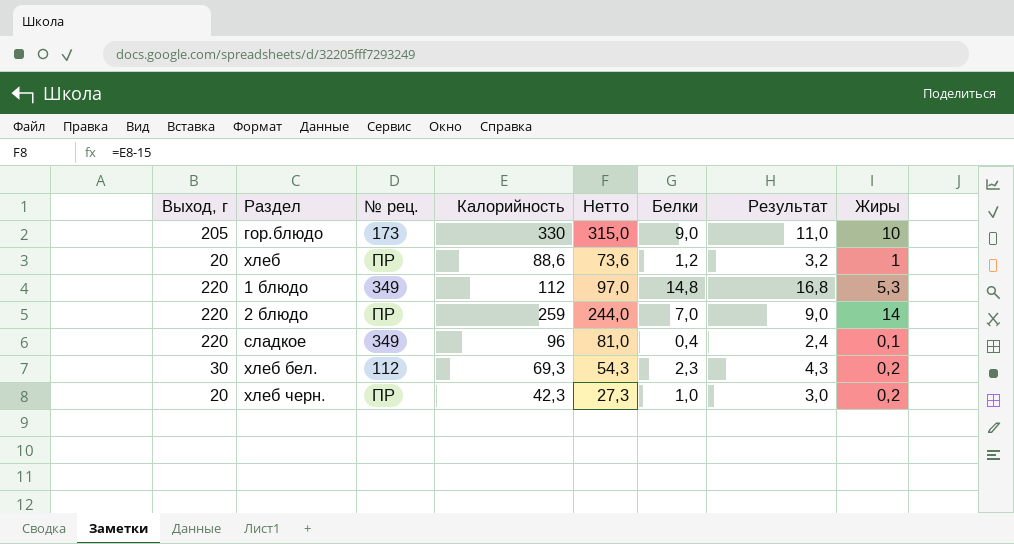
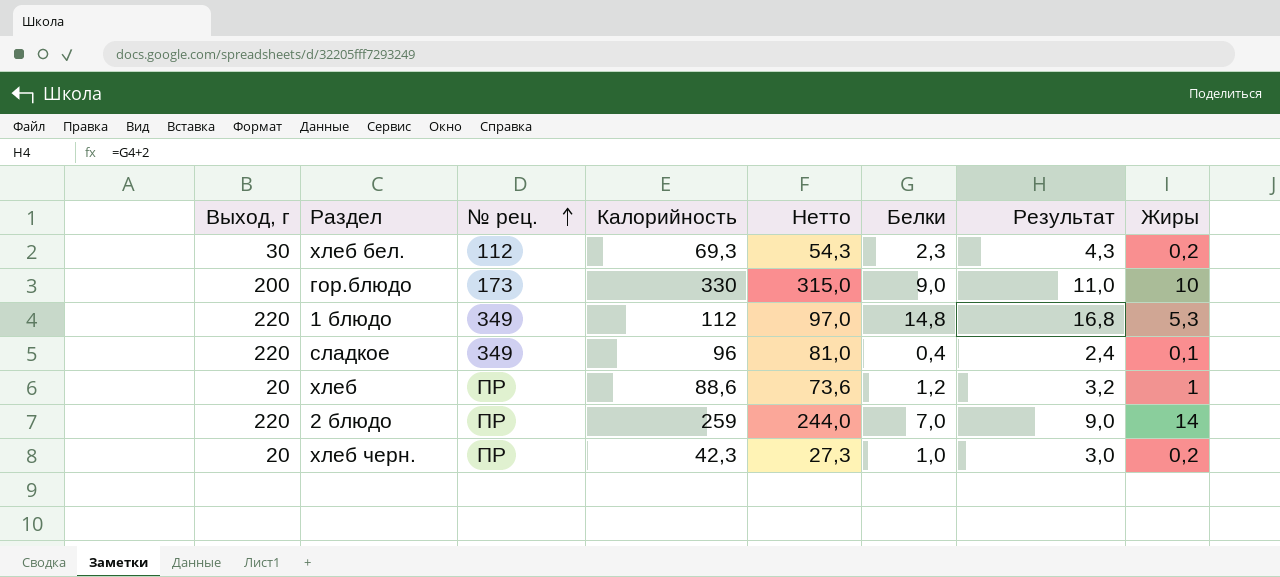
row order: none -> № рец. ascending
гор.блюдо | Выход, г: 205 -> 200

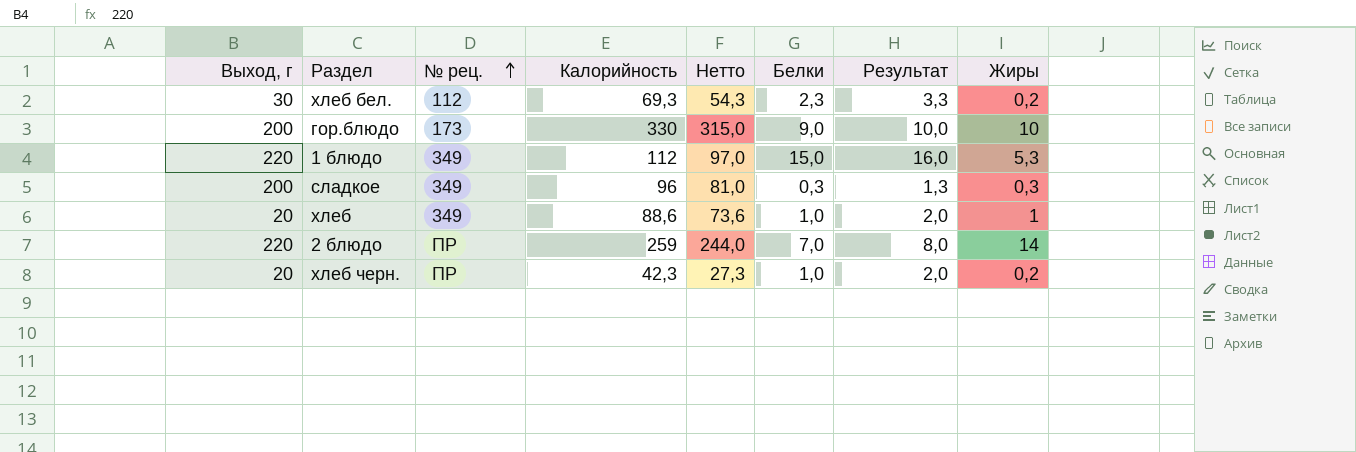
column Результат | formula: [Белки] + 2 -> [Белки] + 1
1 блюдо | Белки: 14,8 -> 15,0
сладкое | Выход, г: 220 -> 200
сладкое | Белки: 0,4 -> 0,3
сладкое | Жиры: 0,1 -> 0,3
хлеб | № рец.: ПР -> 349
хлеб | Белки: 1,2 -> 1,0

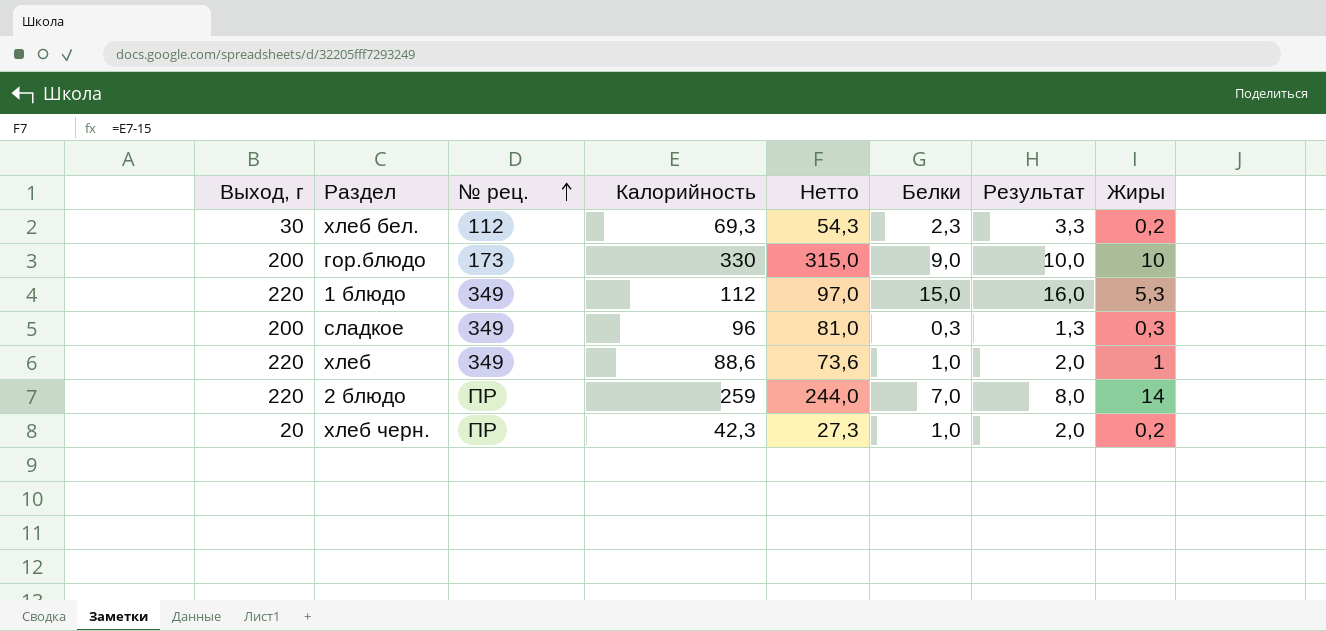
хлеб | Выход, г: 20 -> 220

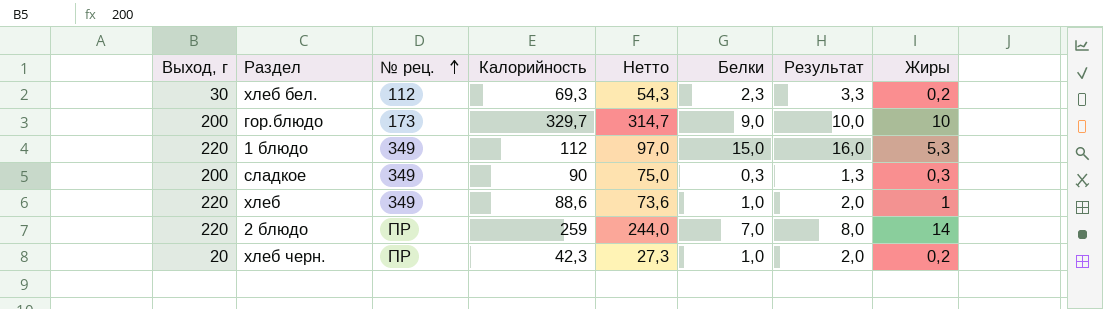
гор.блюдо | Калорийность: 330 -> 329,7
гор.блюдо | Нетто: 315,0 -> 314,7
сладкое | Калорийность: 96 -> 90
сладкое | Нетто: 81,0 -> 75,0

